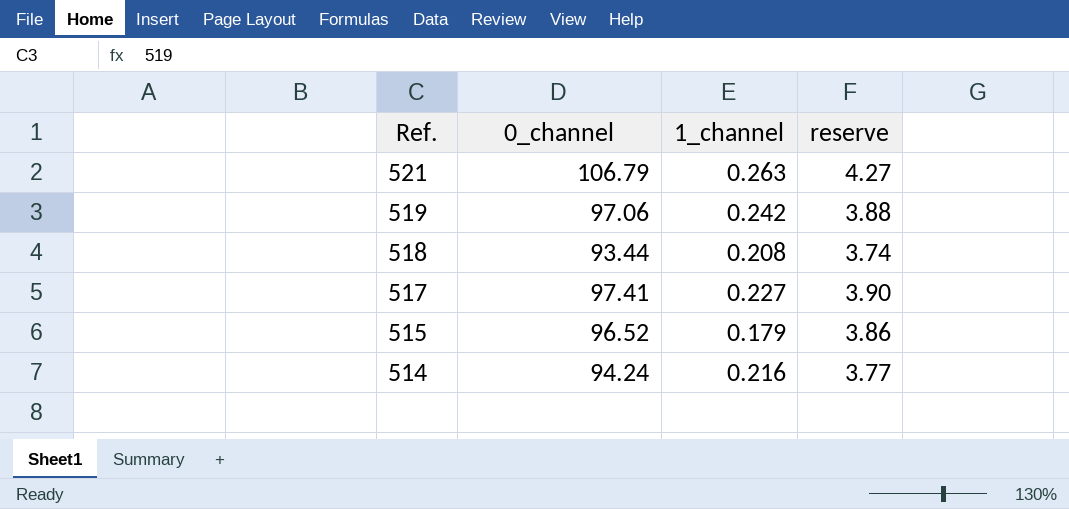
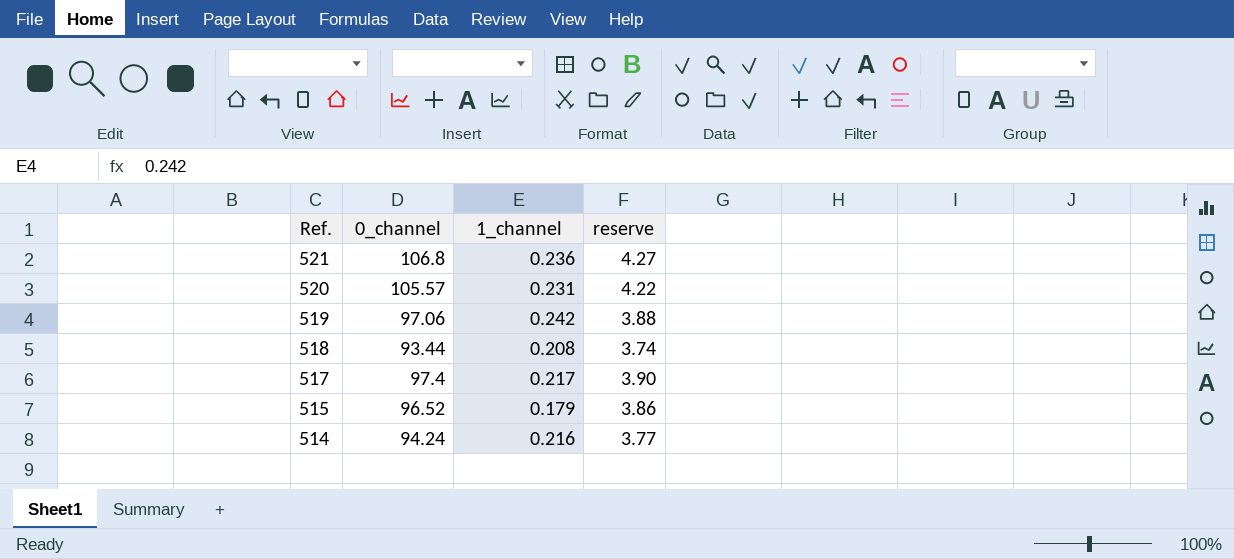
521 | 0_channel: 106.79 -> 106.8
521 | 1_channel: 0.263 -> 0.236
row 520: none -> 105.57 | 0.231 | 4.22
517 | 0_channel: 97.41 -> 97.4
517 | 1_channel: 0.227 -> 0.217

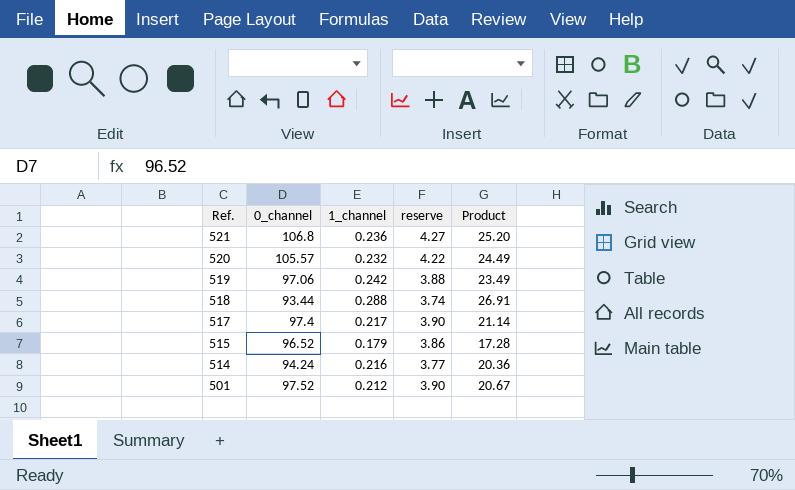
column Product | formula: none -> [0_channel] * [1_channel]
520 | 1_channel: 0.231 -> 0.232
518 | 1_channel: 0.208 -> 0.288
row 501: none -> 97.52 | 0.212 | 3.90 | 20.67

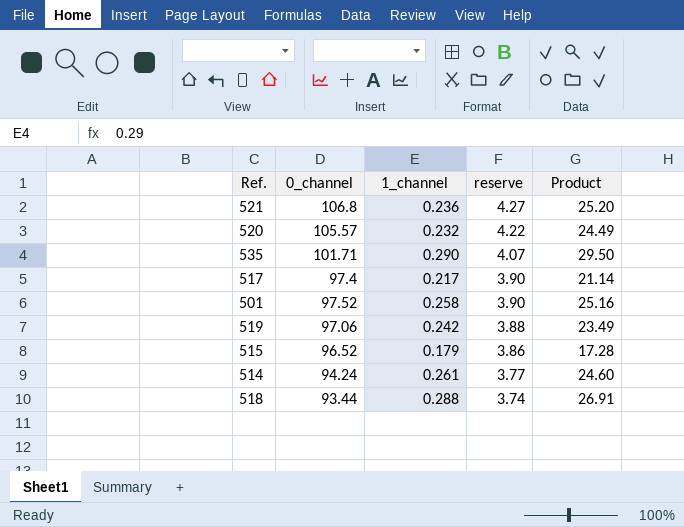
row order: Ref. descending -> reserve descending
row 535: none -> 101.71 | 0.290 | 4.07 | 29.50
501 | 1_channel: 0.212 -> 0.258
501 | Product: 20.67 -> 25.16
514 | 1_channel: 0.216 -> 0.261
514 | Product: 20.36 -> 24.60

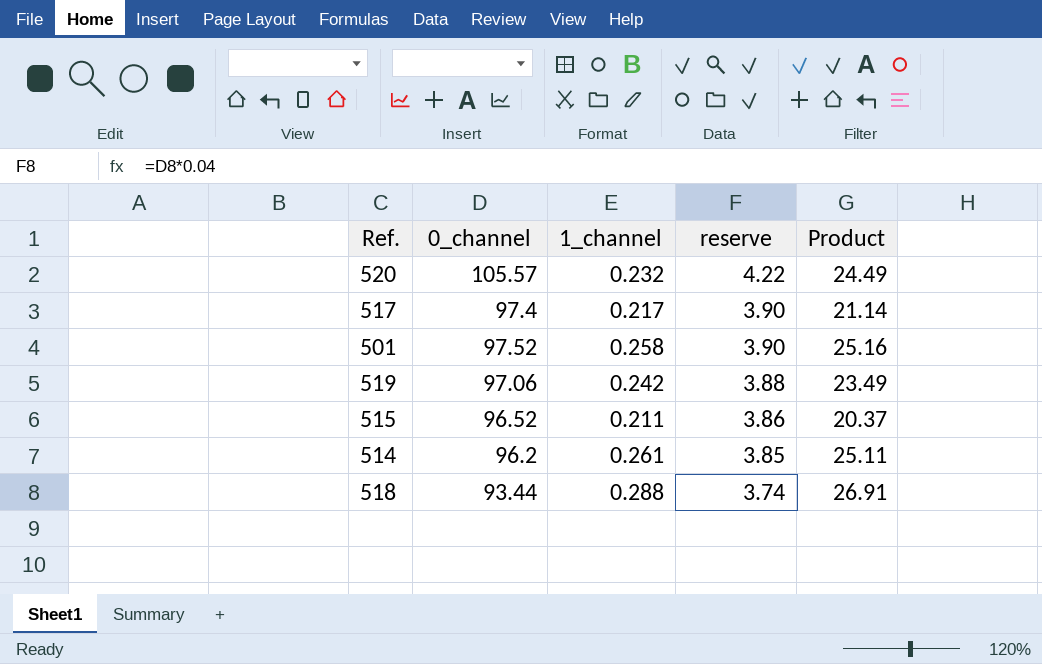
row 521: 106.8 | 0.236 | 4.27 | 25.20 -> none
row 535: 101.71 | 0.290 | 4.07 | 29.50 -> none
515 | 1_channel: 0.179 -> 0.211
515 | Product: 17.28 -> 20.37
514 | 0_channel: 94.24 -> 96.2
514 | reserve: 3.77 -> 3.85
514 | Product: 24.60 -> 25.11

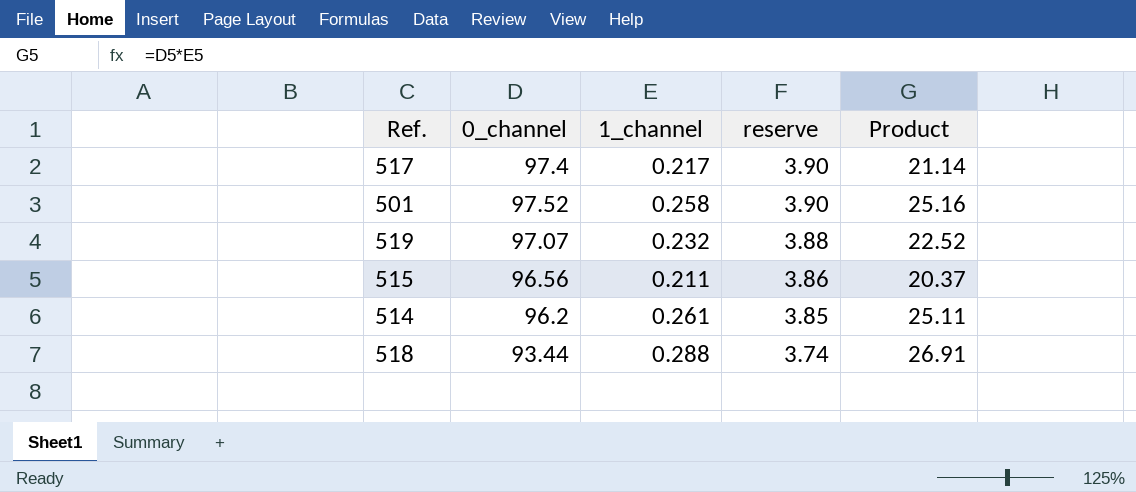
row 520: 105.57 | 0.232 | 4.22 | 24.49 -> none
519 | 0_channel: 97.06 -> 97.07
519 | 1_channel: 0.242 -> 0.232
519 | Product: 23.49 -> 22.52
515 | 0_channel: 96.52 -> 96.56

